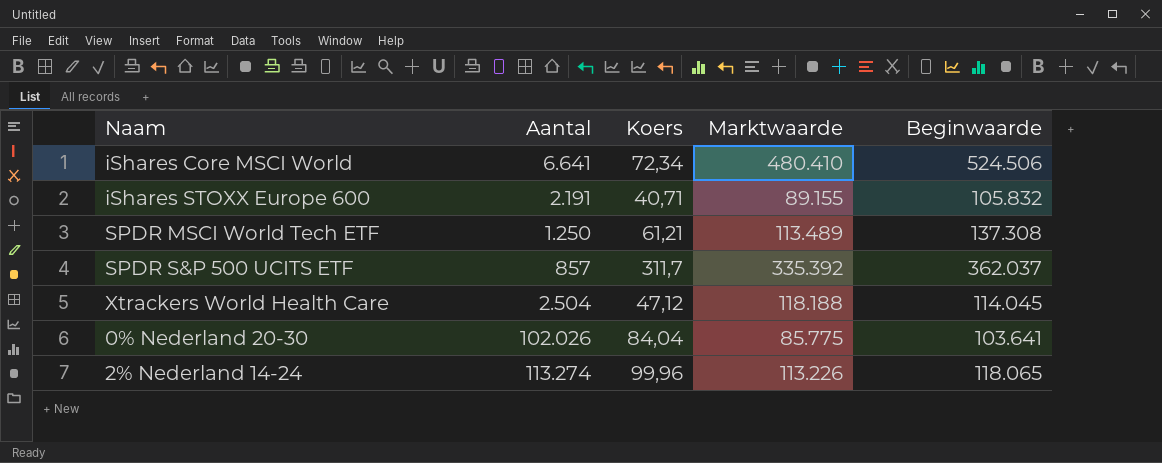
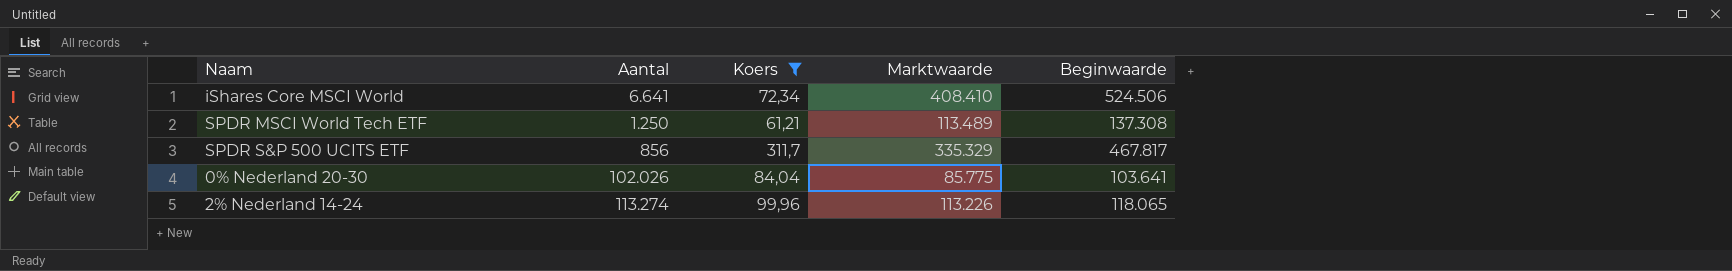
filter: none -> Koers >= 61,21
iShares Core MSCI World | Marktwaarde: 480.410 -> 408.410
SPDR S&P 500 UCITS ETF | Aantal: 857 -> 856
SPDR S&P 500 UCITS ETF | Marktwaarde: 335.392 -> 335.329
SPDR S&P 500 UCITS ETF | Beginwaarde: 362.037 -> 467.817

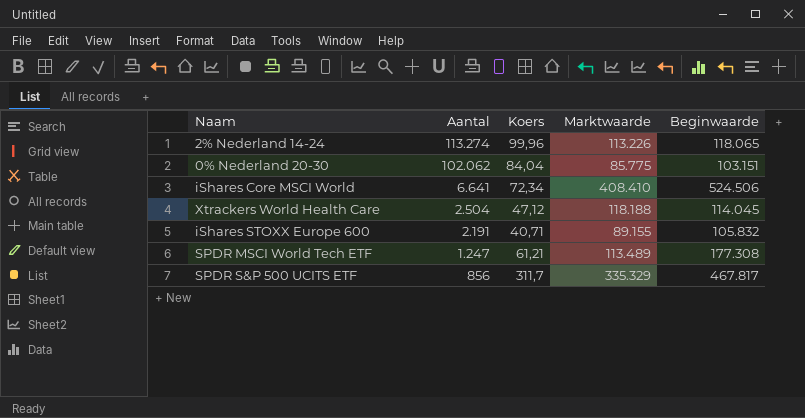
filter: Koers >= 61,21 -> none
row order: none -> Aantal descending
0% Nederland 20-30 | Aantal: 102.026 -> 102.062
0% Nederland 20-30 | Beginwaarde: 103.641 -> 103.151
SPDR MSCI World Tech ETF | Aantal: 1.250 -> 1.247
SPDR MSCI World Tech ETF | Beginwaarde: 137.308 -> 177.308

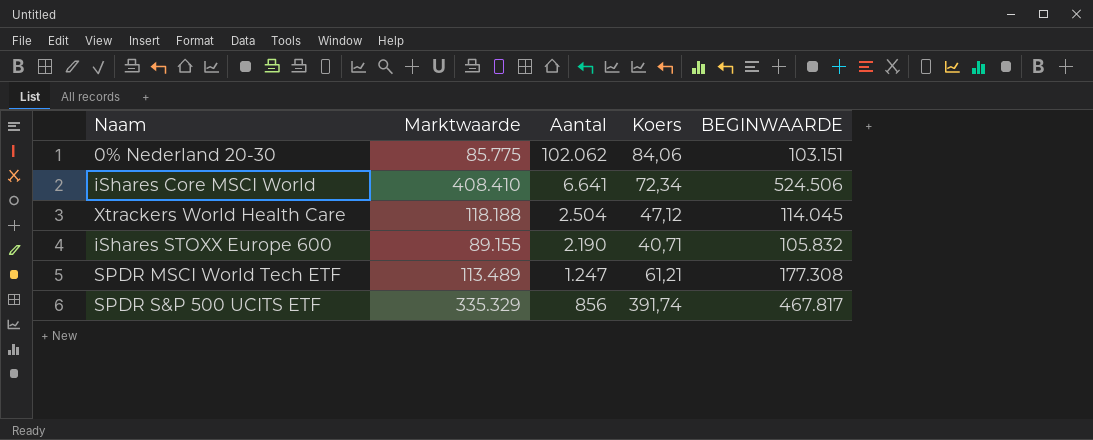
column Marktwaarde | position: 4 -> 2
column name: Beginwaarde -> BEGINWAARDE
row 2% Nederland 14-24: 113.274 | 99,96 | 113.226 | 118.065 -> none
0% Nederland 20-30 | Koers: 84,04 -> 84,06
iShares STOXX Europe 600 | Aantal: 2.191 -> 2.190
SPDR S&P 500 UCITS ETF | Koers: 311,7 -> 391,74

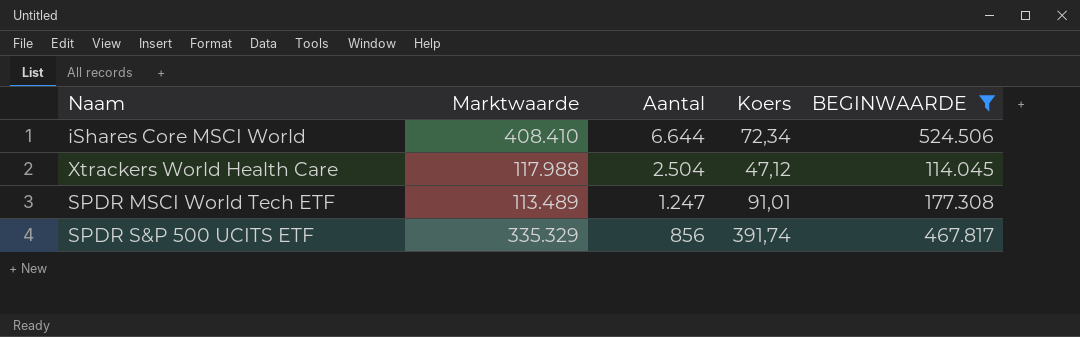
filter: none -> BEGINWAARDE >= 114.045
iShares Core MSCI World | Aantal: 6.641 -> 6.644
Xtrackers World Health Care | Marktwaarde: 118.188 -> 117.988
SPDR MSCI World Tech ETF | Koers: 61,21 -> 91,01

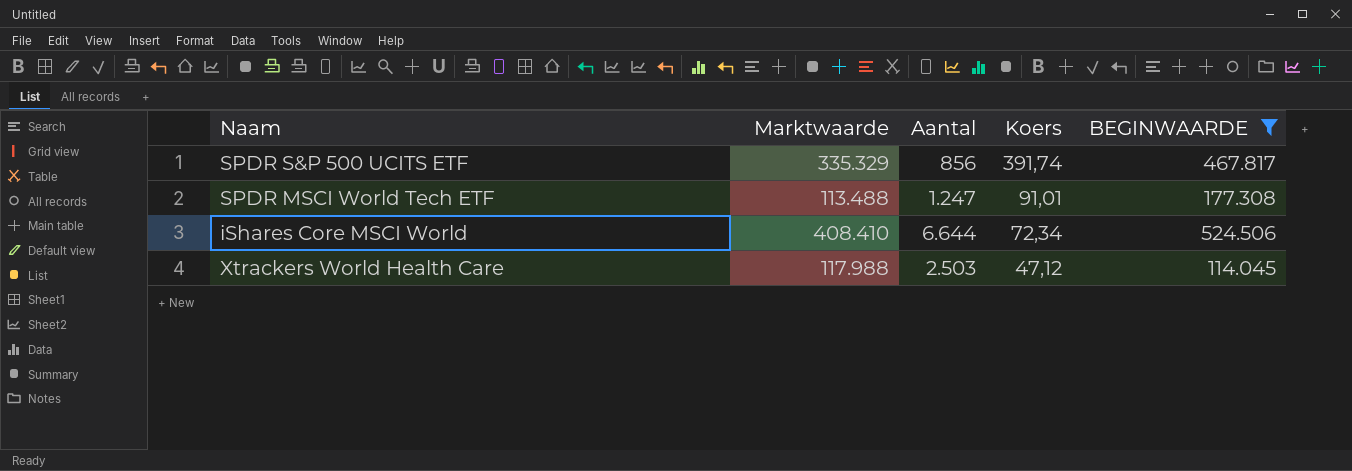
row order: Aantal descending -> Koers descending
SPDR MSCI World Tech ETF | Marktwaarde: 113.489 -> 113.488
Xtrackers World Health Care | Aantal: 2.504 -> 2.503

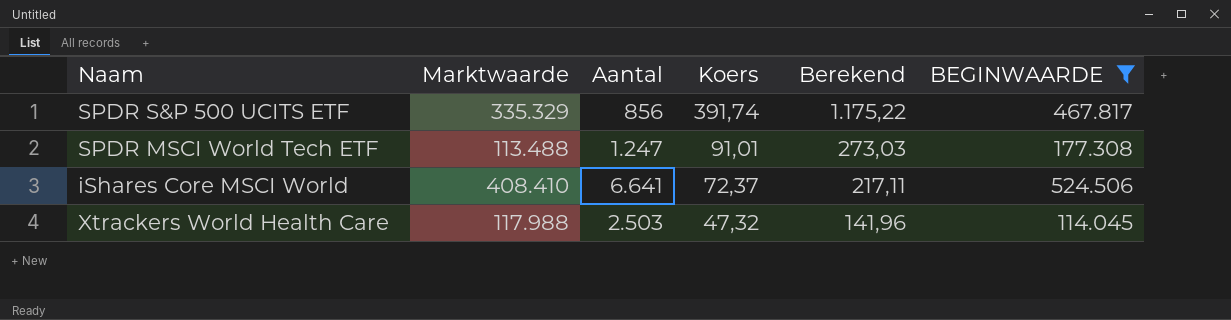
column Berekend | formula: none -> [Koers] * 3
iShares Core MSCI World | Aantal: 6.644 -> 6.641
iShares Core MSCI World | Koers: 72,34 -> 72,37
Xtrackers World Health Care | Koers: 47,12 -> 47,32

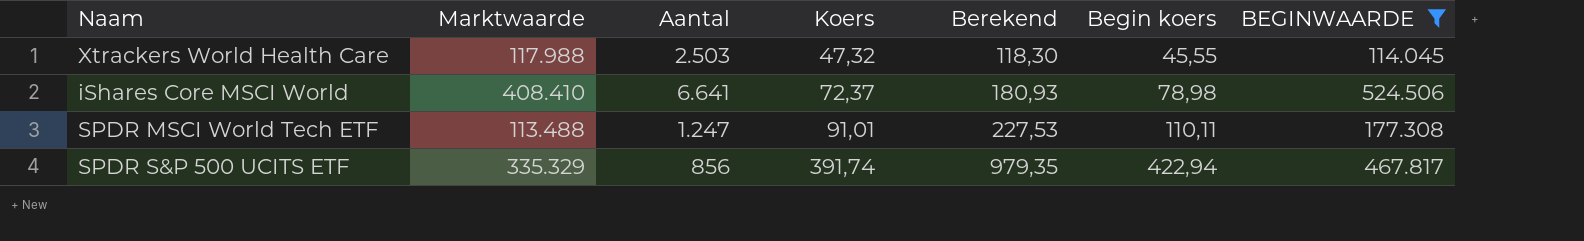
row order: Koers descending -> Koers ascending
column Berekend | formula: [Koers] * 3 -> [Koers] * 2,5
column Begin koers | position: none -> 6

